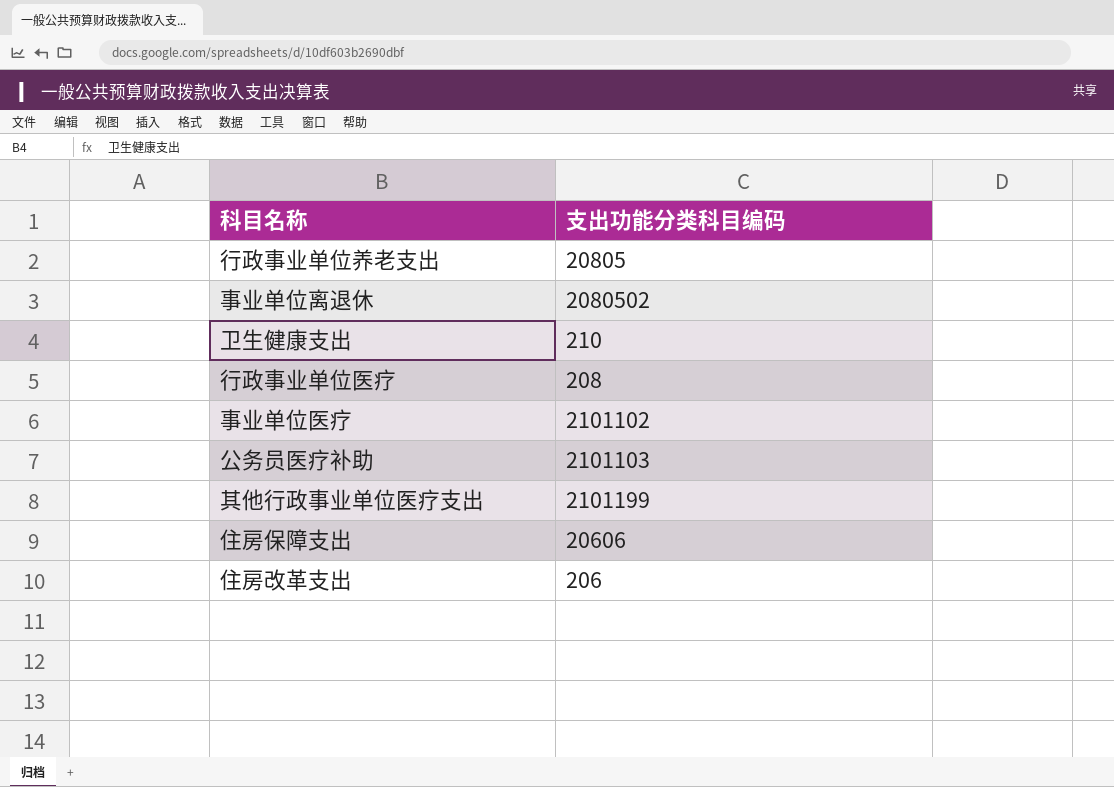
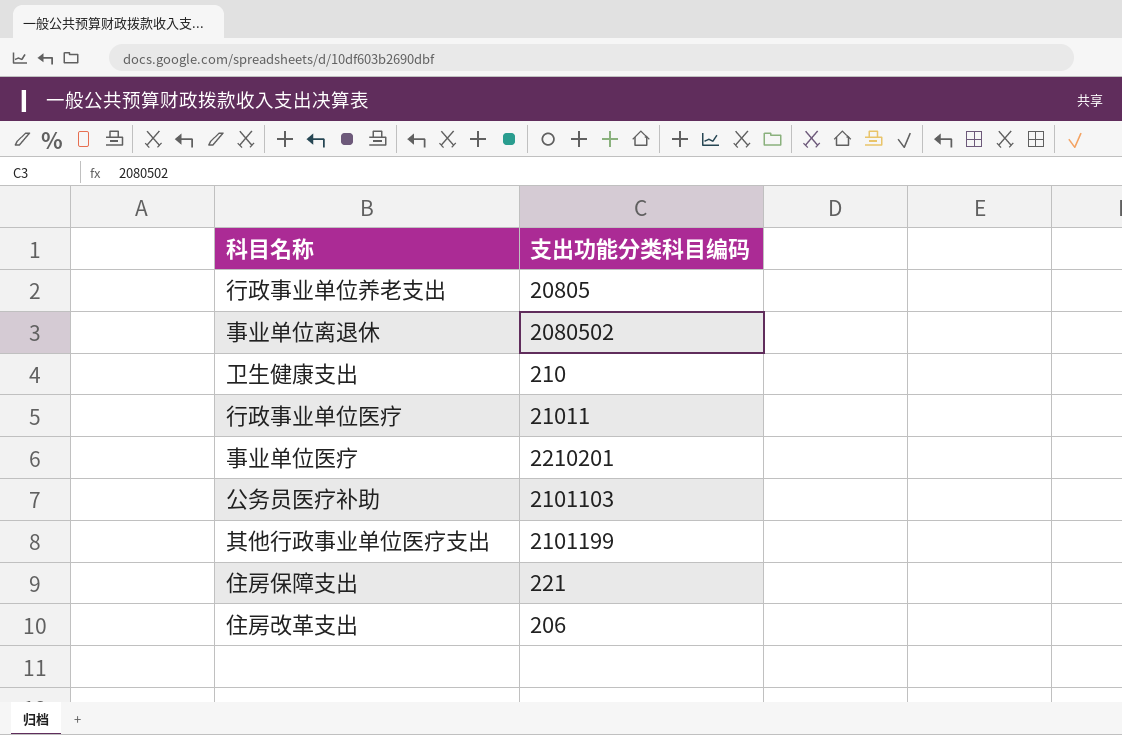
行政事业单位医疗 | 支出功能分类科目编码: 208 -> 21011
事业单位医疗 | 支出功能分类科目编码: 2101102 -> 2210201
住房保障支出 | 支出功能分类科目编码: 20606 -> 221

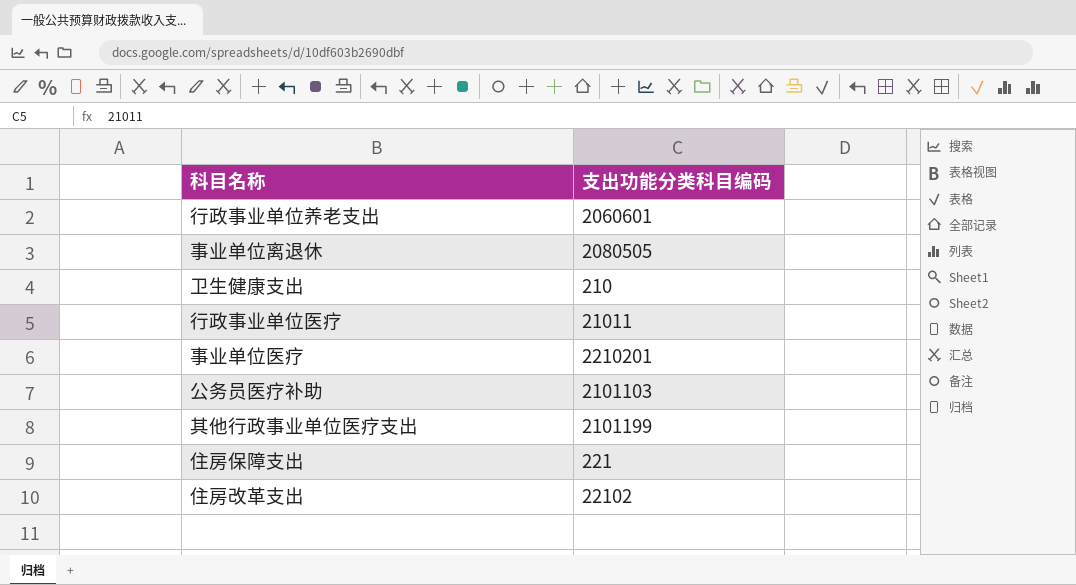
行政事业单位养老支出 | 支出功能分类科目编码: 20805 -> 2060601
事业单位离退休 | 支出功能分类科目编码: 2080502 -> 2080505
住房改革支出 | 支出功能分类科目编码: 206 -> 22102

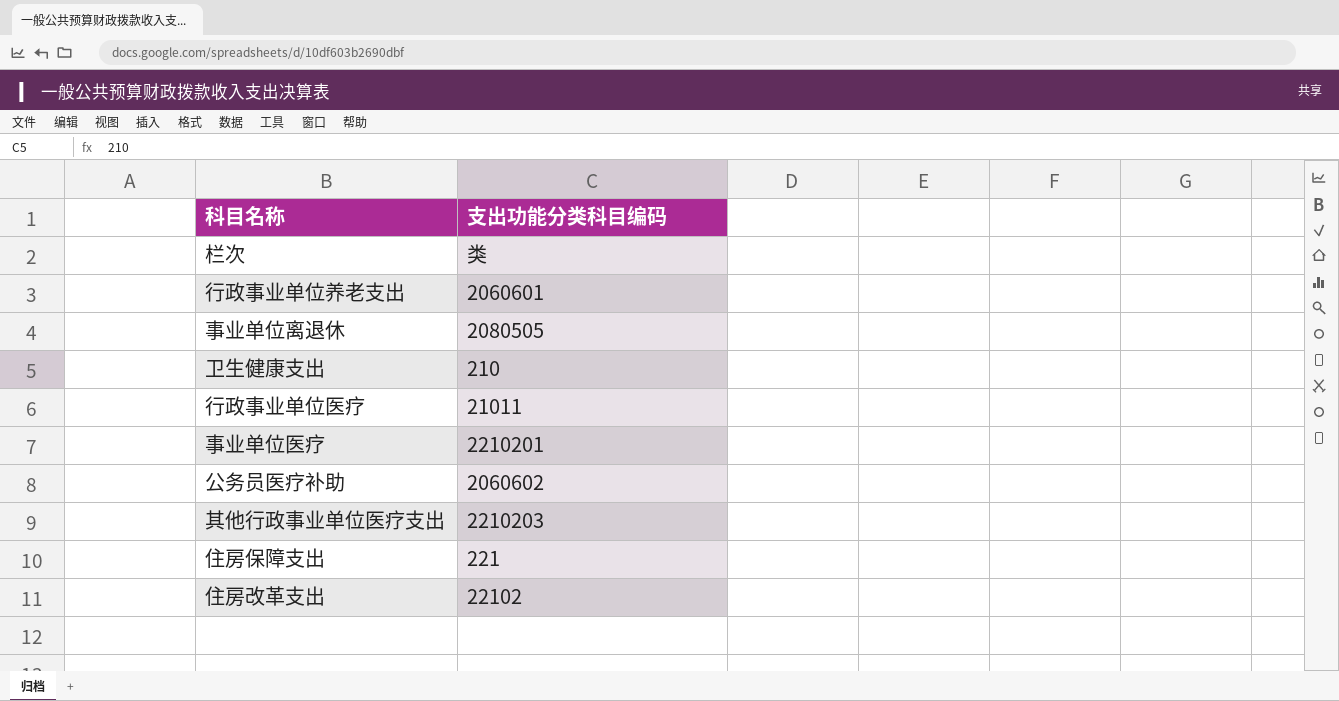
row 栏次: none -> 类
公务员医疗补助 | 支出功能分类科目编码: 2101103 -> 2060602
其他行政事业单位医疗支出 | 支出功能分类科目编码: 2101199 -> 2210203

